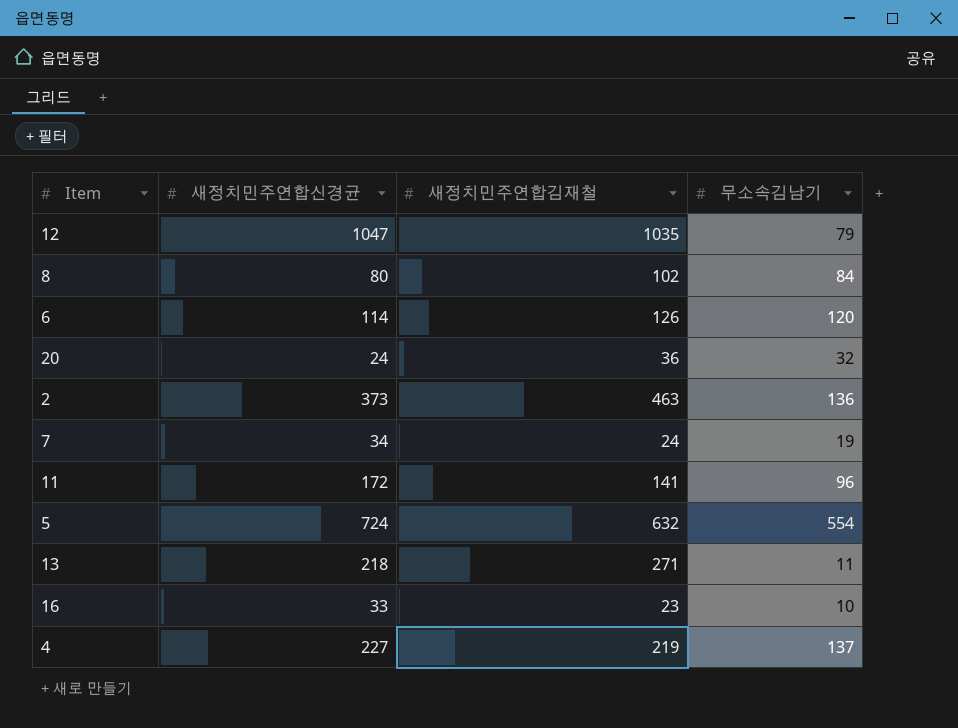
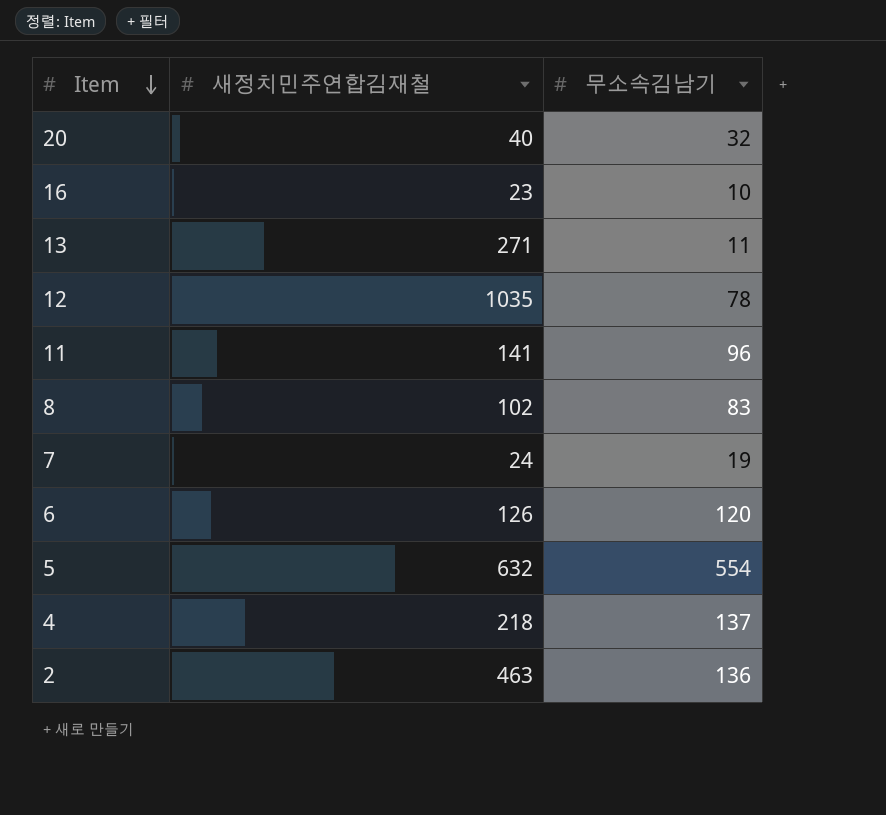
row order: none -> Item descending
column 새정치민주연합신경균 | position: 2 -> none
20 | 새정치민주연합김재철: 36 -> 40
12 | 무소속김남기: 79 -> 78
8 | 무소속김남기: 84 -> 83
4 | 새정치민주연합김재철: 219 -> 218

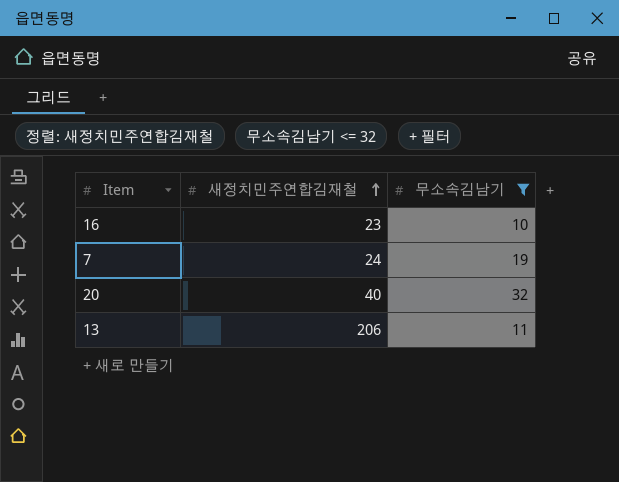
filter: none -> 무소속김남기 <= 32
row order: Item descending -> 새정치민주연합김재철 ascending
13 | 새정치민주연합김재철: 271 -> 206

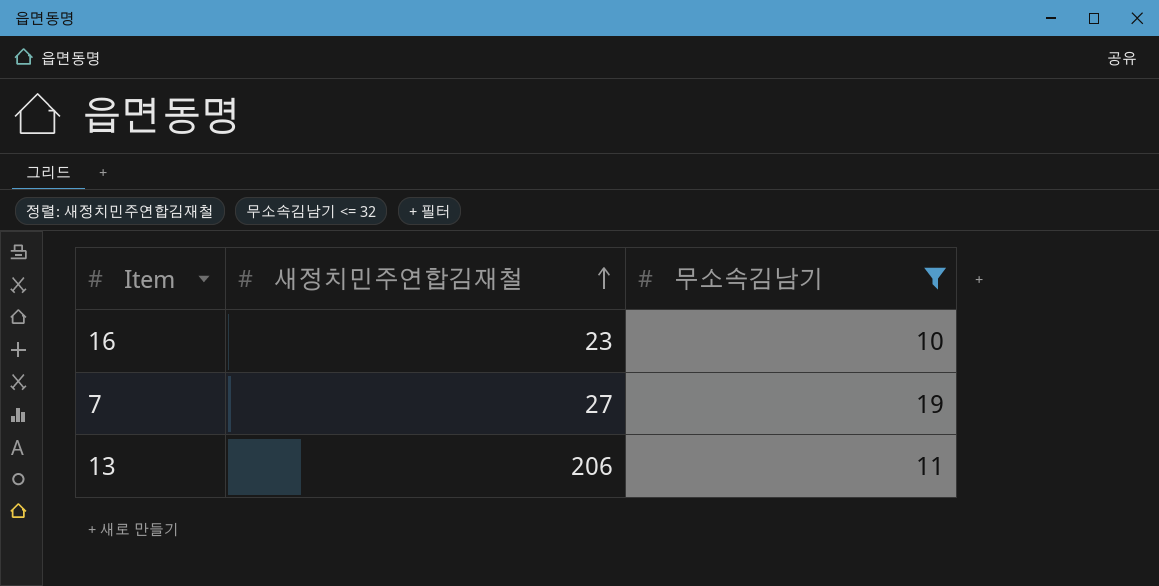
row 20: 40 | 32 -> none
7 | 새정치민주연합김재철: 24 -> 27

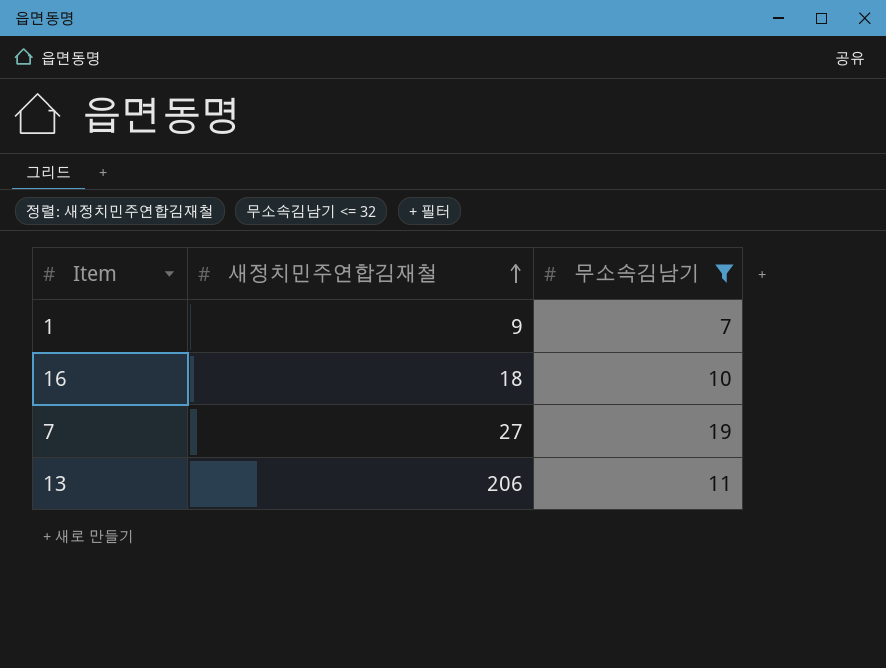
row 1: none -> 9 | 7
16 | 새정치민주연합김재철: 23 -> 18

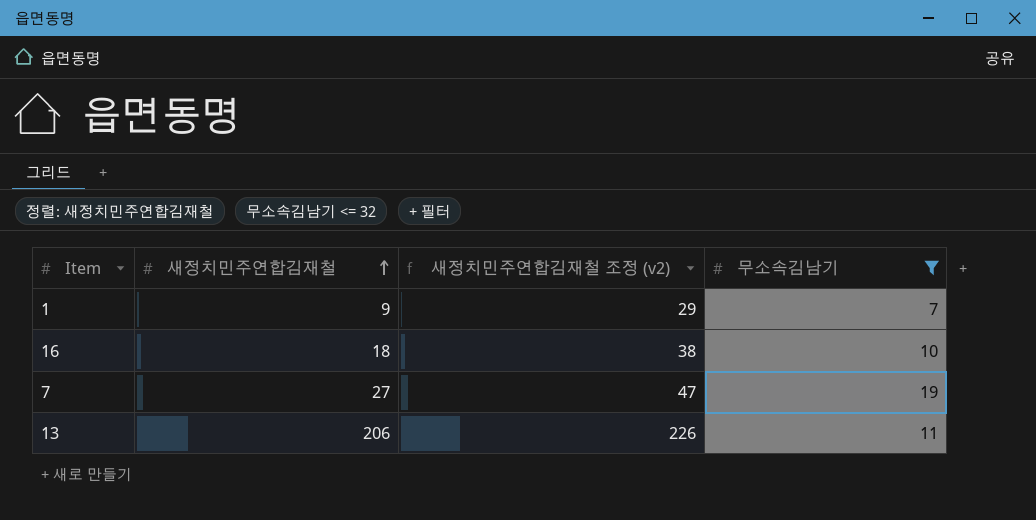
column 새정치민주연합김재철 조정 (v2) | formula: none -> [새정치민주연합김재철] + 20

